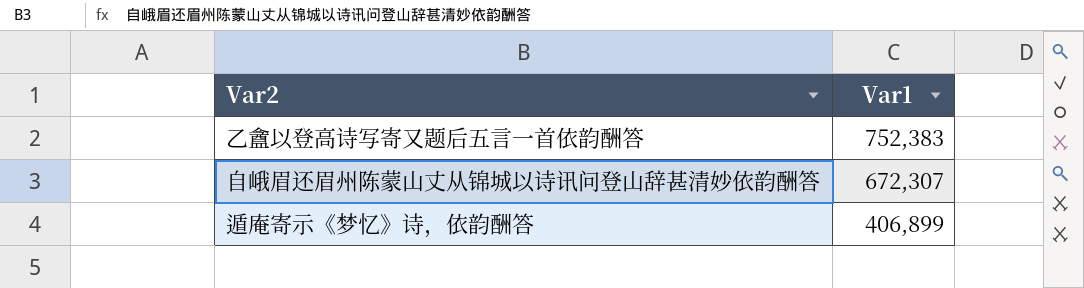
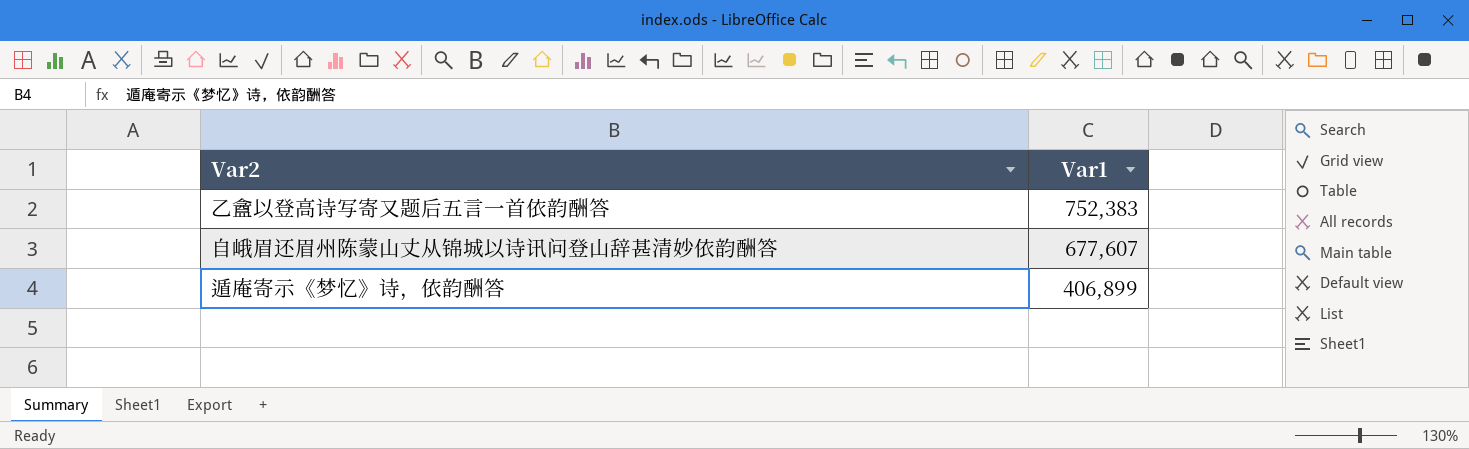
自峨眉还眉州陈蒙山丈从锦城以诗讯问登山辞甚清妙依韵酬答 | Var1: 672,307 -> 677,607

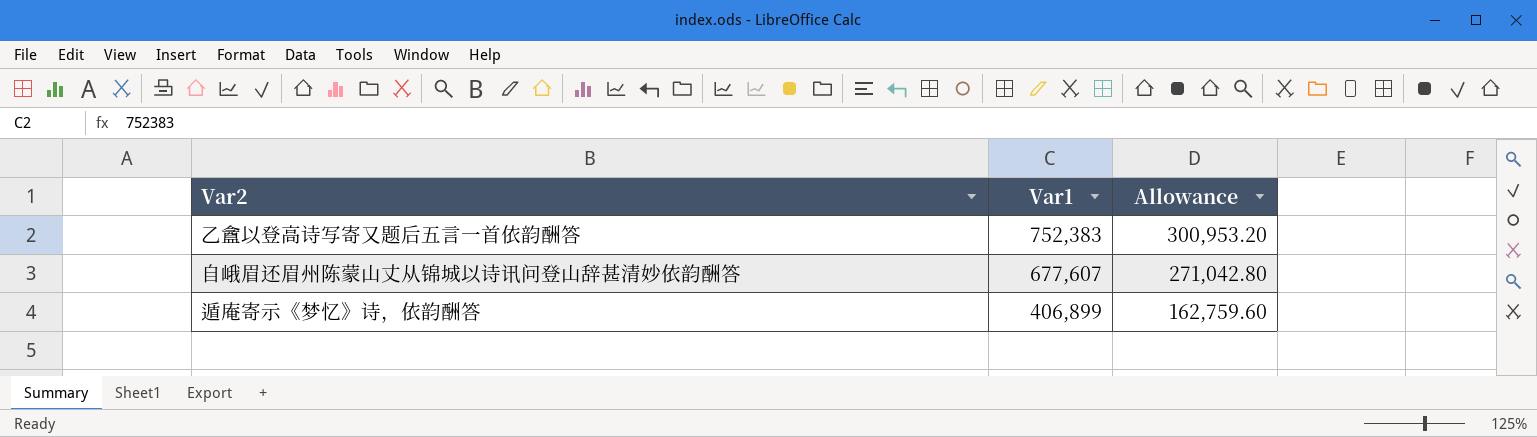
column Allowance | formula: none -> [Var1] * 0.4

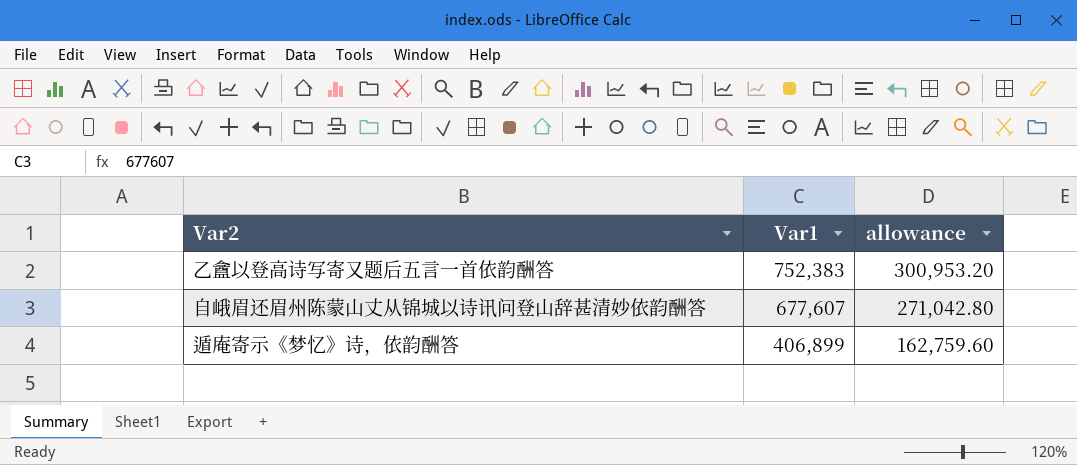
column name: Allowance -> allowance

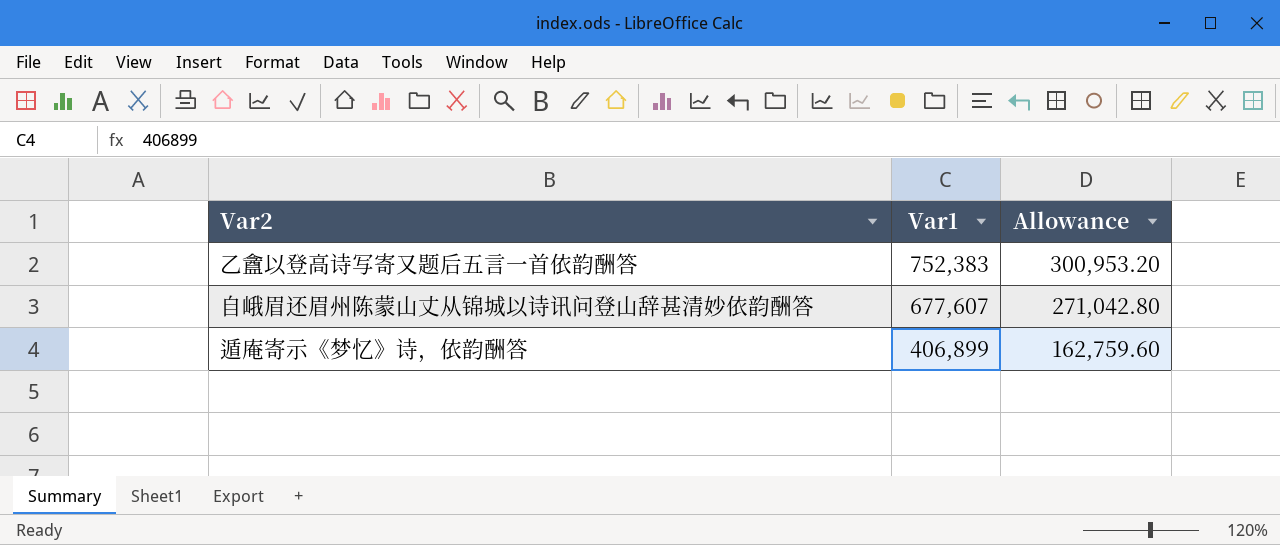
column name: allowance -> Allowance

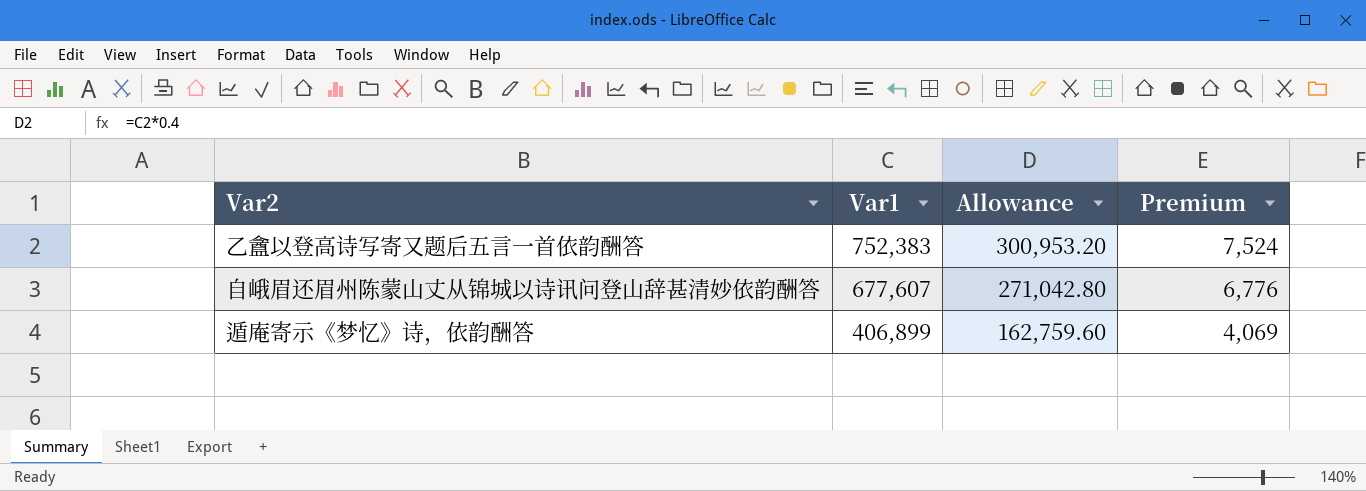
column Premium | formula: none -> [Var1] * 0.01

